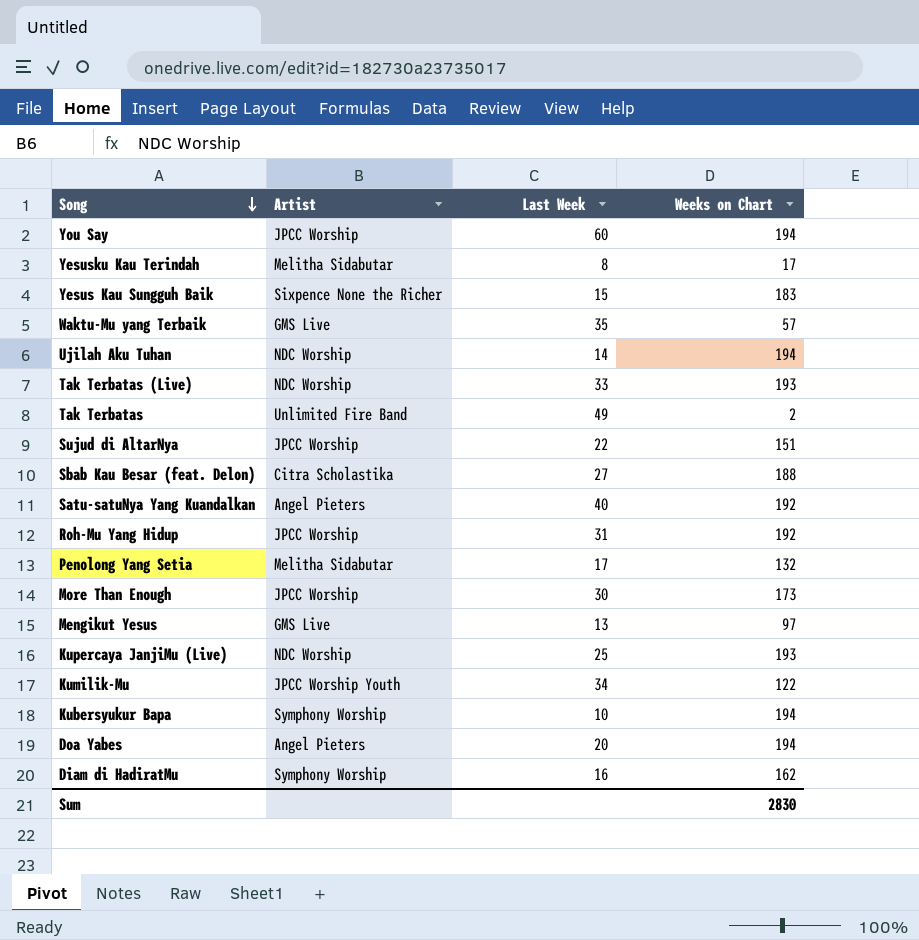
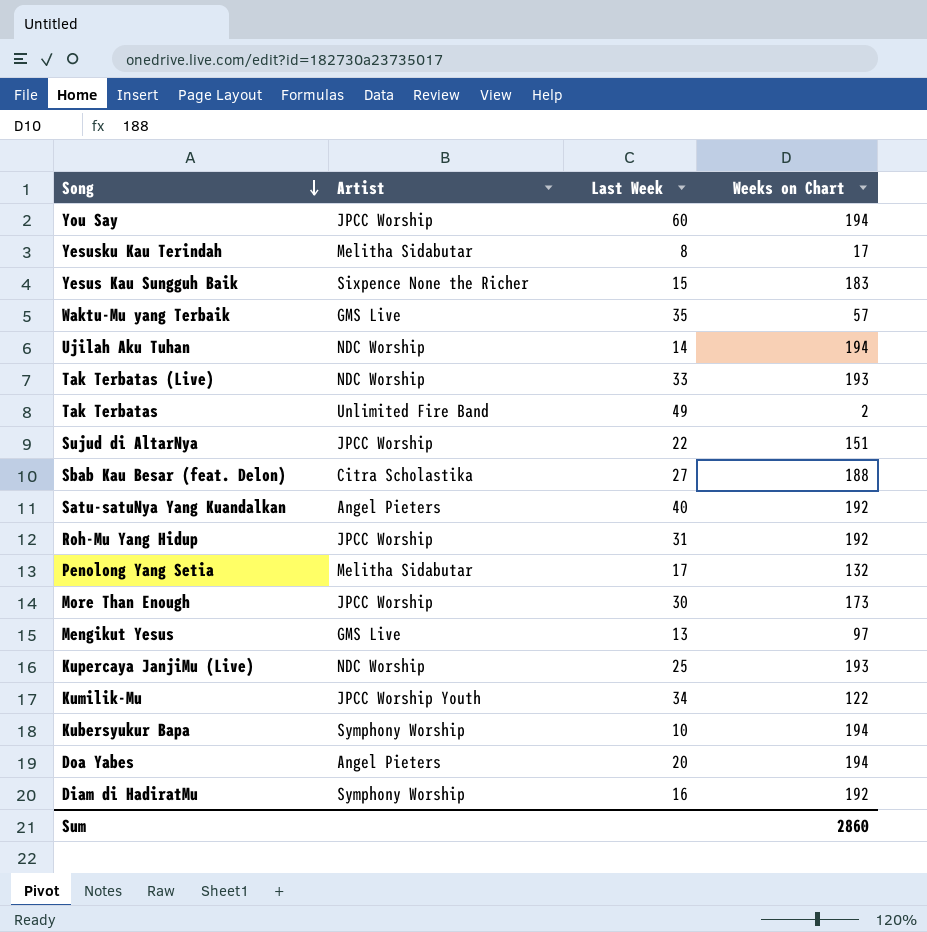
Diam di HadiratMu | Weeks on Chart: 162 -> 192
Sum | Weeks on Chart: 2830 -> 2860

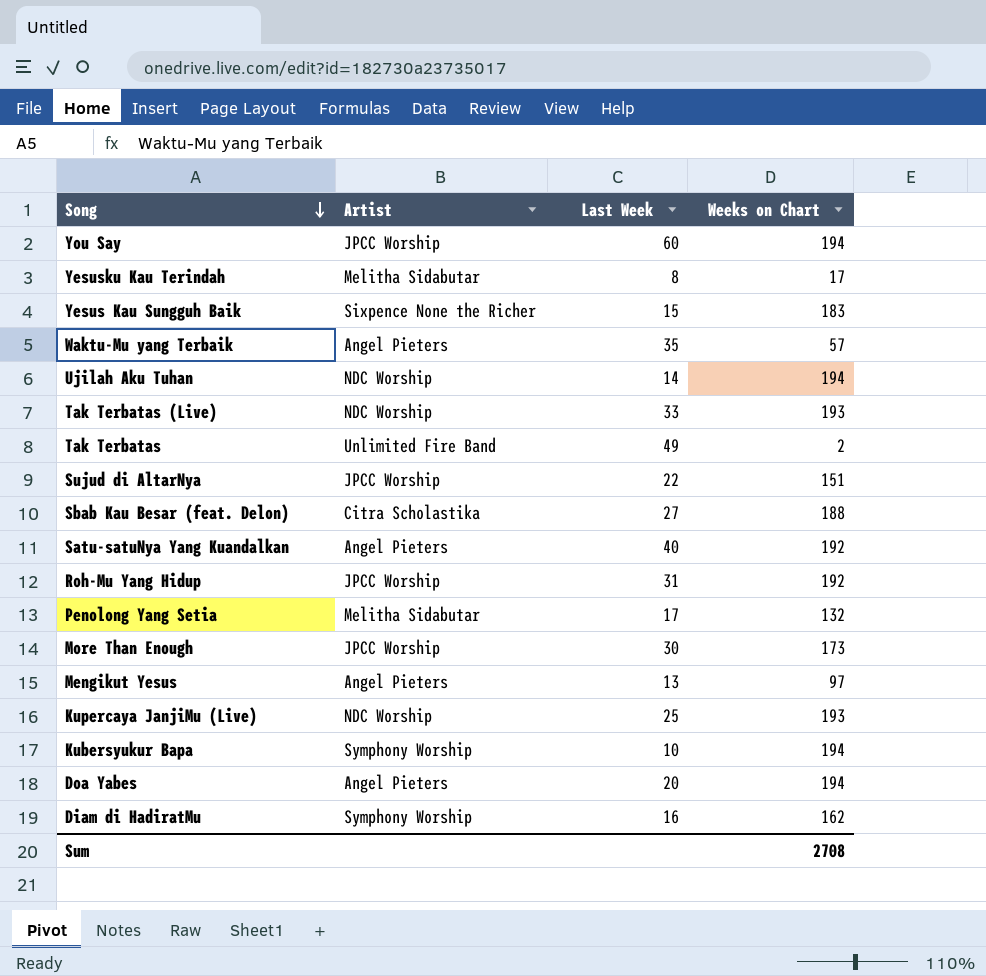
row Kumilik-Mu: JPCC Worship Youth | 34 | 122 -> none
Waktu-Mu yang Terbaik | Artist: GMS Live -> Angel Pieters
Mengikut Yesus | Artist: GMS Live -> Angel Pieters
Diam di HadiratMu | Weeks on Chart: 192 -> 162
Sum | Weeks on Chart: 2860 -> 2708

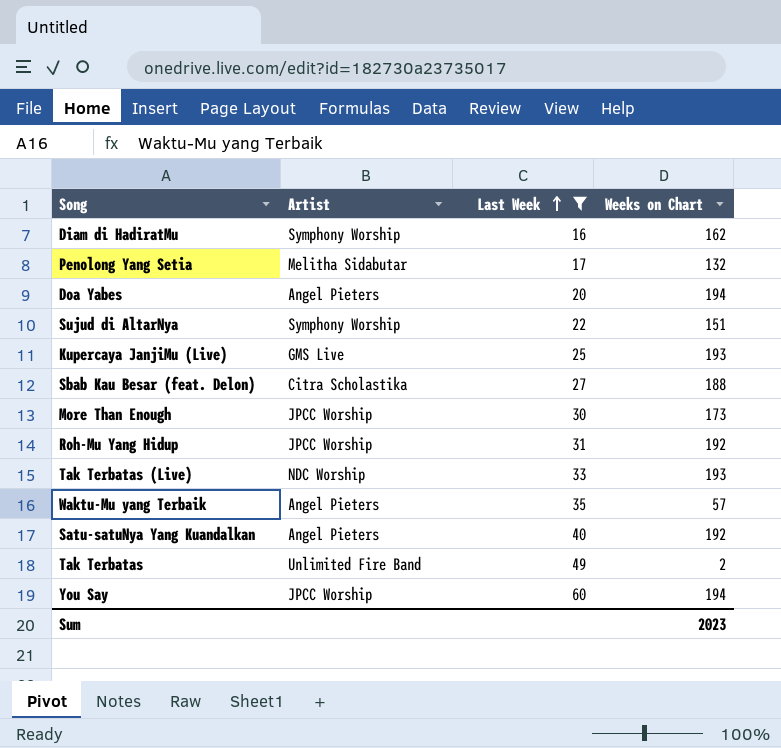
filter: none -> Last Week >= 16
row order: Song descending -> Last Week ascending
Sujud di AltarNya | Artist: JPCC Worship -> Symphony Worship
Kupercaya JanjiMu (Live) | Artist: NDC Worship -> GMS Live
Sum | Weeks on Chart: 2708 -> 2023

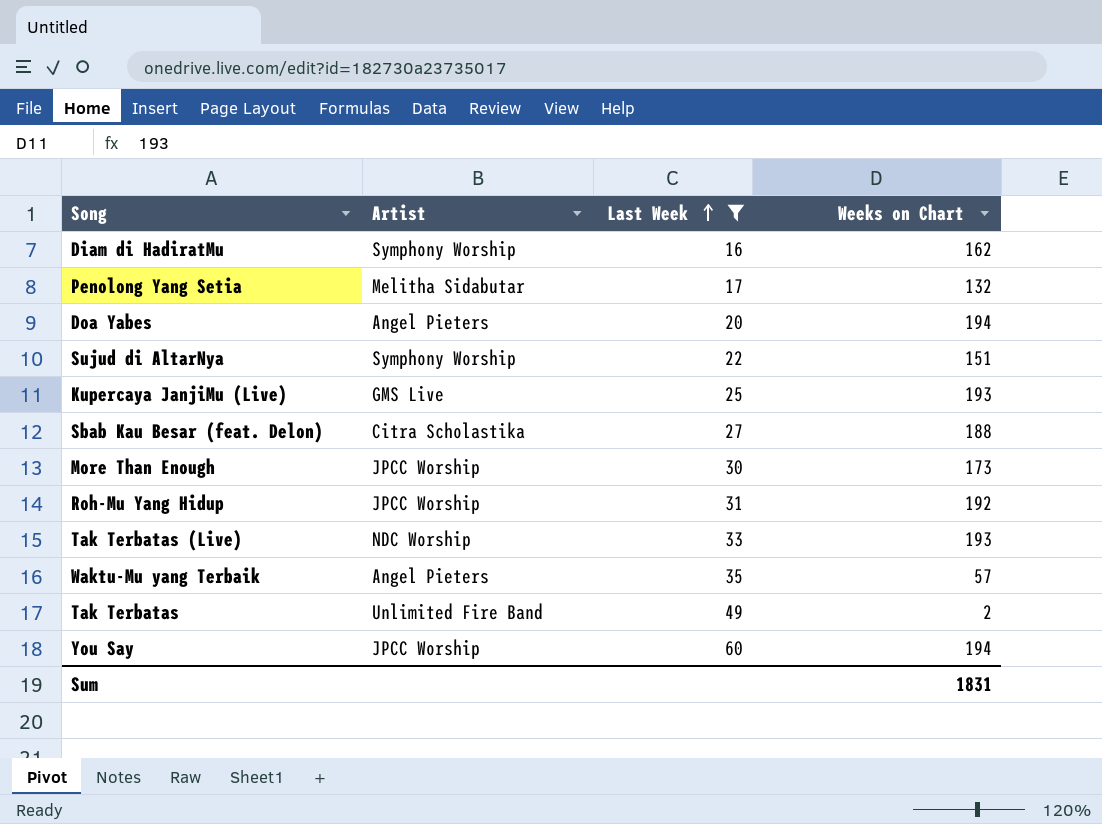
row Satu-satuNya Yang Kuandalkan: Angel Pieters | 40 | 192 -> none
Sum | Weeks on Chart: 2023 -> 1831

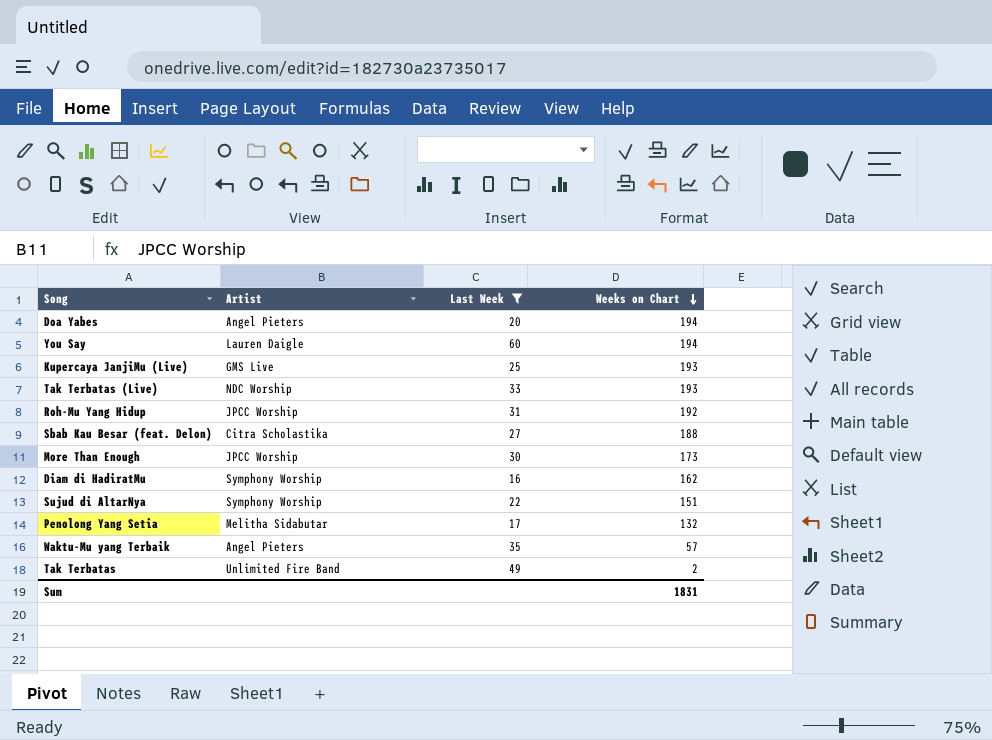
row order: Last Week ascending -> Weeks on Chart descending
You Say | Artist: JPCC Worship -> Lauren Daigle

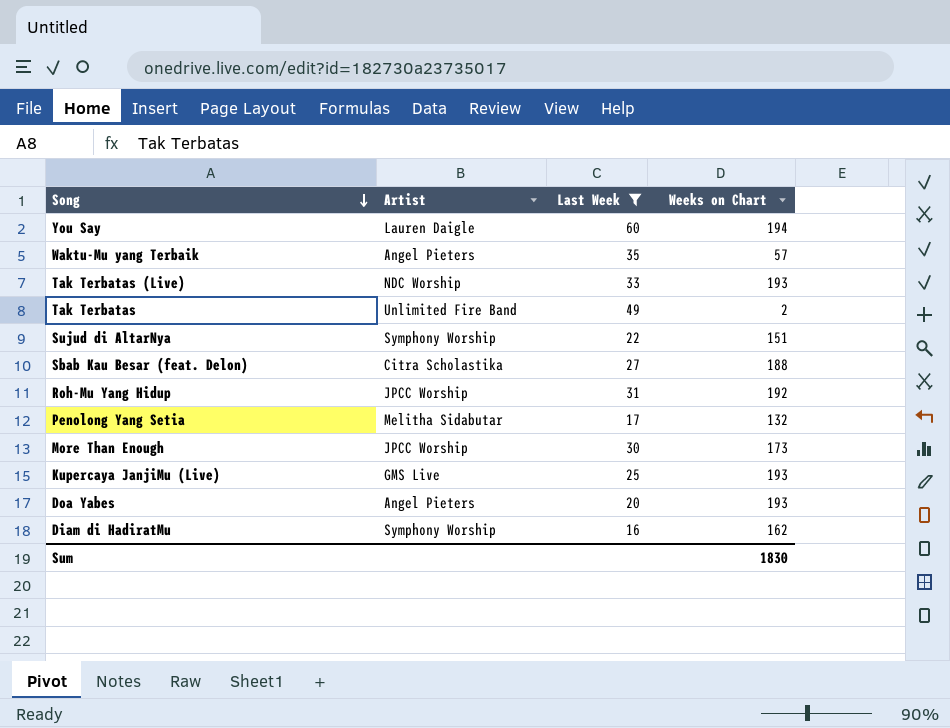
row order: Weeks on Chart descending -> Song descending
Doa Yabes | Weeks on Chart: 194 -> 193
Sum | Weeks on Chart: 1831 -> 1830

